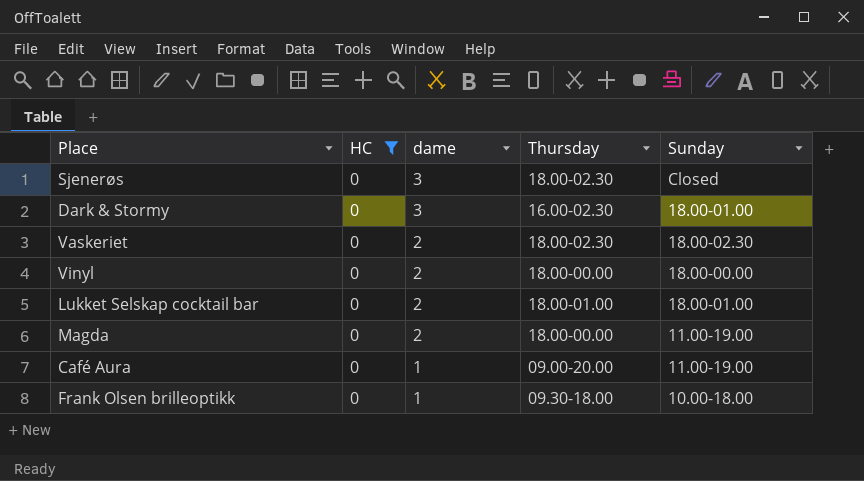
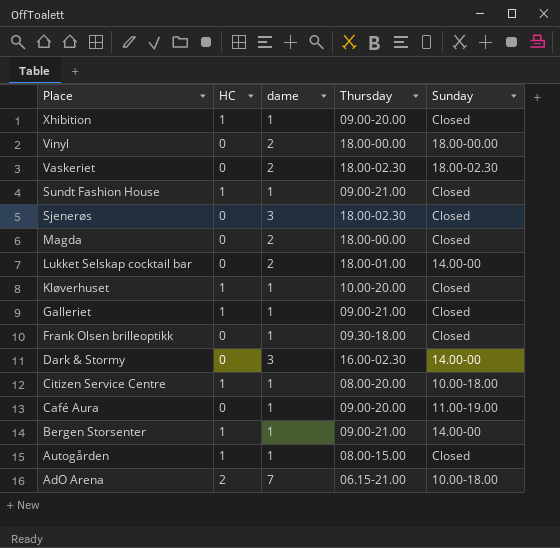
filter: HC = 0 -> none
row order: dame descending -> Place descending
Magda | Sunday: 11.00-19.00 -> Closed
Lukket Selskap cocktail bar | Sunday: 18.00-01.00 -> 14.00-00
Frank Olsen brilleoptikk | Sunday: 10.00-18.00 -> Closed
Dark & Stormy | Sunday: 18.00-01.00 -> 14.00-00

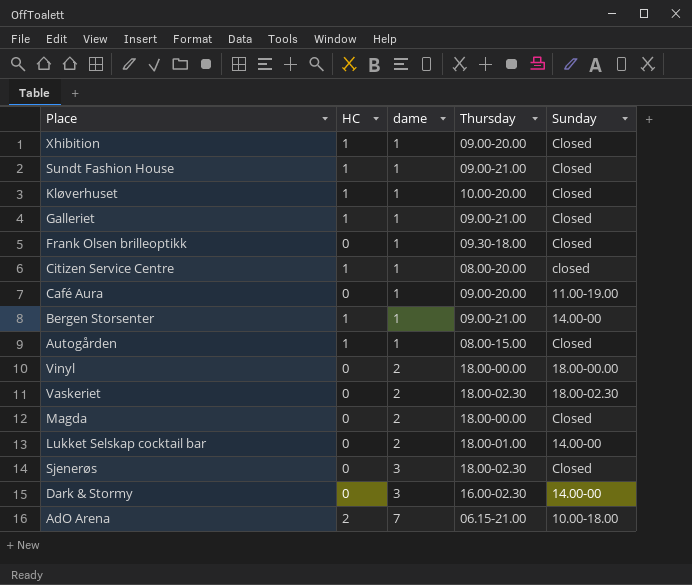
row order: Place descending -> dame ascending
Citizen Service Centre | Sunday: 10.00-18.00 -> closed

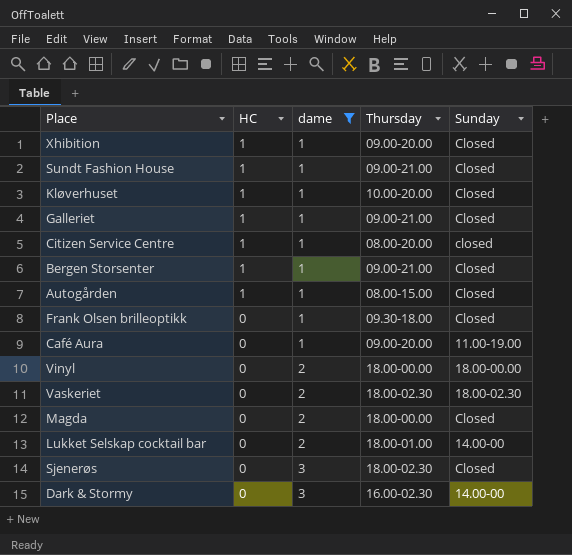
filter: none -> dame != 7
row order: dame ascending -> HC descending
Bergen Storsenter | Sunday: 14.00-00 -> Closed

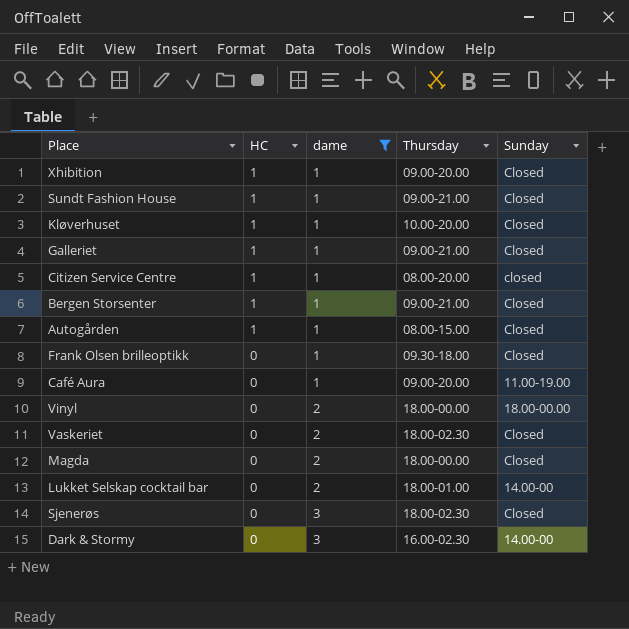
Vaskeriet | Sunday: 18.00-02.30 -> Closed

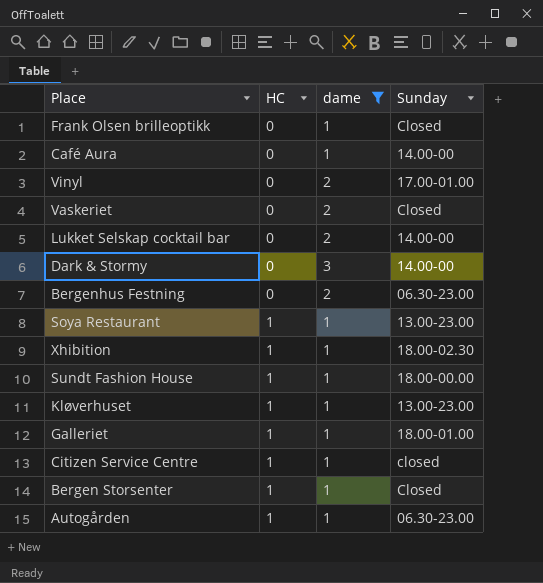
row order: HC descending -> HC ascending
column Thursday | position: 4 -> none
row Magda: 0 | 2 | 18.00-00.00 | Closed -> none
row Sjenerøs: 0 | 3 | 18.00-02.30 | Closed -> none
Café Aura | Sunday: 11.00-19.00 -> 14.00-00
Vinyl | Sunday: 18.00-00.00 -> 17.00-01.00
row Bergenhus Festning: none -> 0 | 2 | 06.30-23.00
row Soya Restaurant: none -> 1 | 1 | 13.00-23.00
Xhibition | Sunday: Closed -> 18.00-02.30
Sundt Fashion House | Sunday: Closed -> 18.00-00.00
Kløverhuset | Sunday: Closed -> 13.00-23.00
Galleriet | Sunday: Closed -> 18.00-01.00
Autogården | Sunday: Closed -> 06.30-23.00

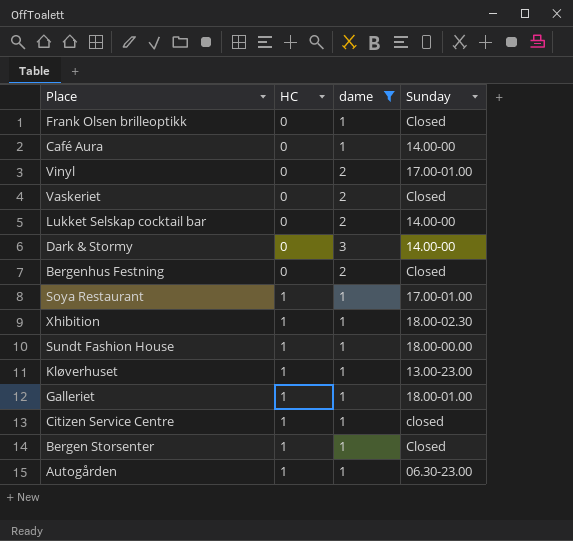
Bergenhus Festning | Sunday: 06.30-23.00 -> Closed
Soya Restaurant | Sunday: 13.00-23.00 -> 17.00-01.00

